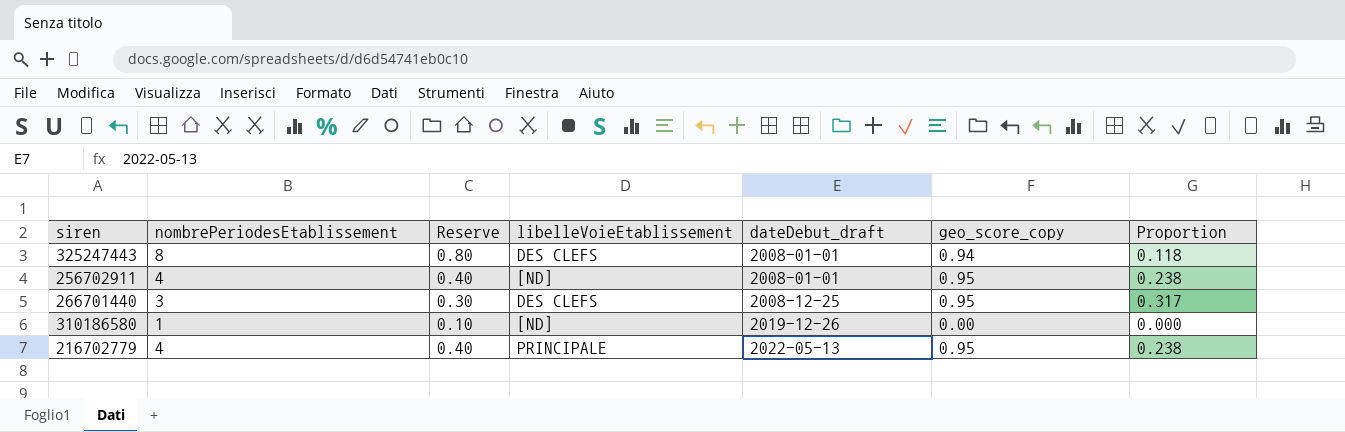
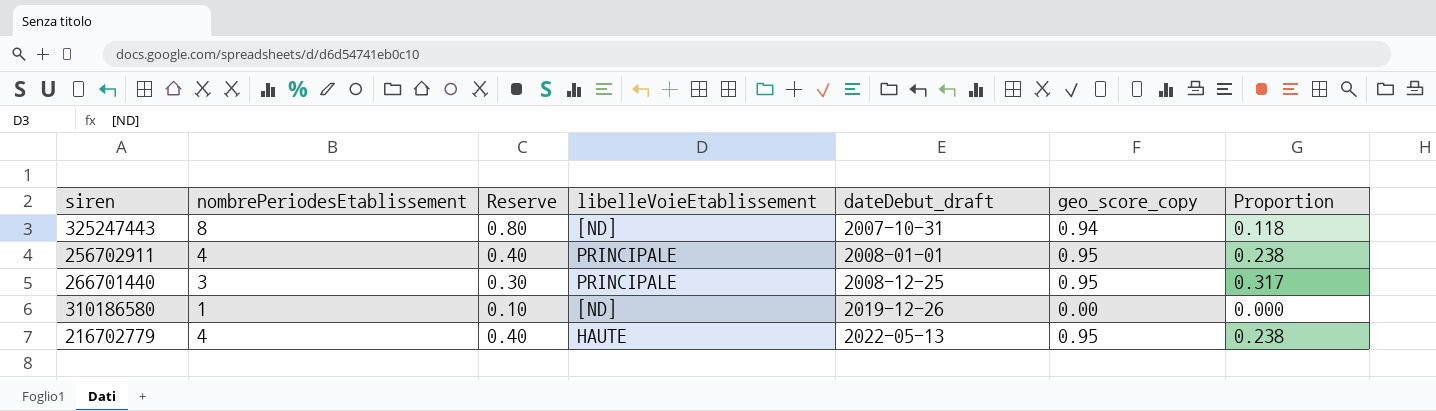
325247443 | libelleVoieEtablissement: DES CLEFS -> [ND]
325247443 | dateDebut_draft: 2008-01-01 -> 2007-10-31
256702911 | libelleVoieEtablissement: [ND] -> PRINCIPALE
266701440 | libelleVoieEtablissement: DES CLEFS -> PRINCIPALE
216702779 | libelleVoieEtablissement: PRINCIPALE -> HAUTE

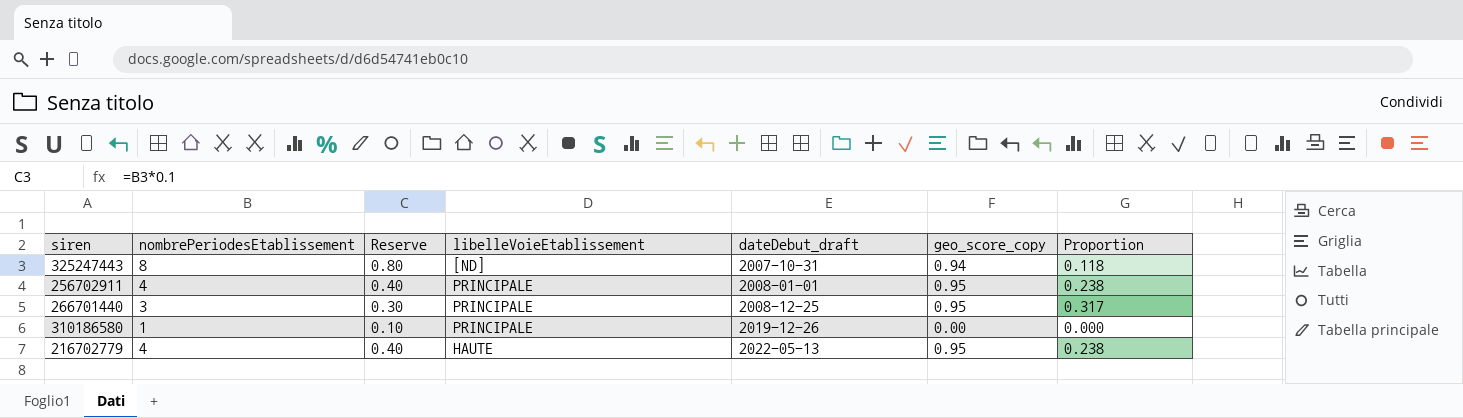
310186580 | libelleVoieEtablissement: [ND] -> PRINCIPALE

